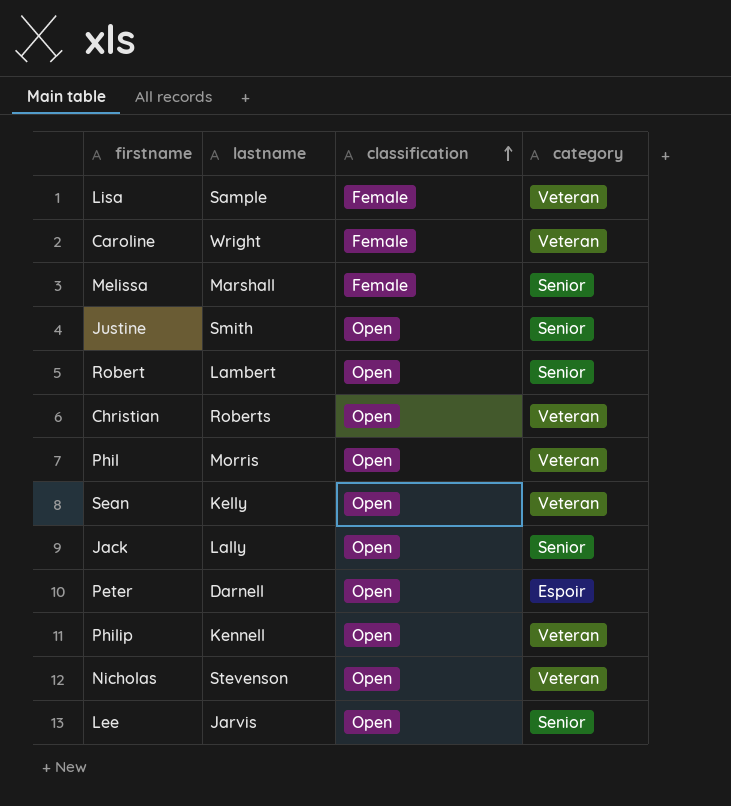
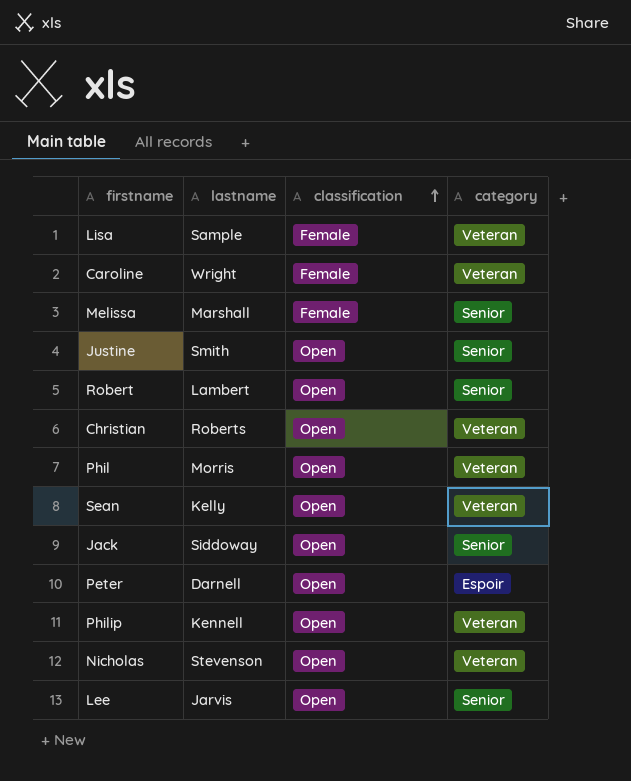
Jack | lastname: Lally -> Siddoway

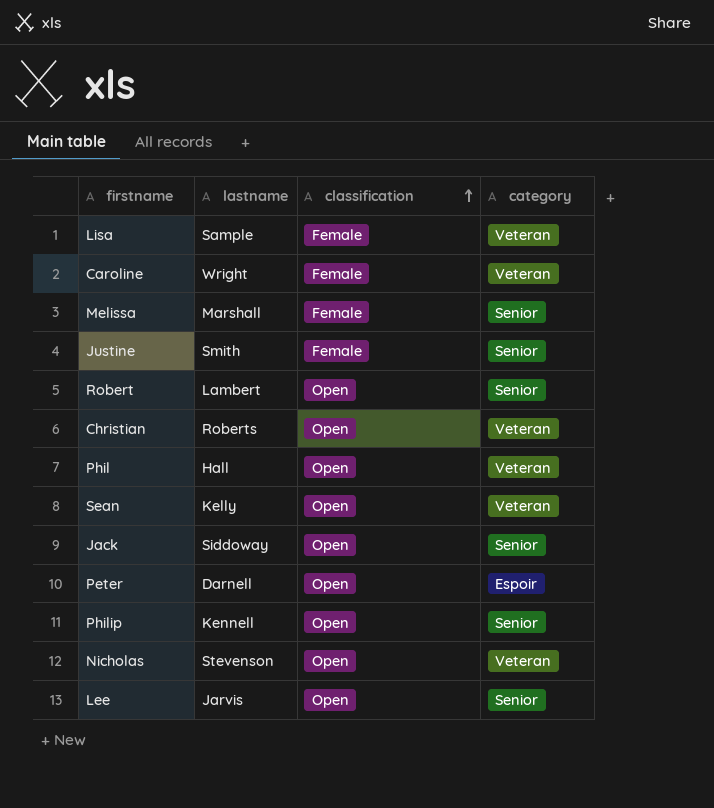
Justine | classification: Open -> Female
Phil | lastname: Morris -> Hall
Philip | category: Veteran -> Senior

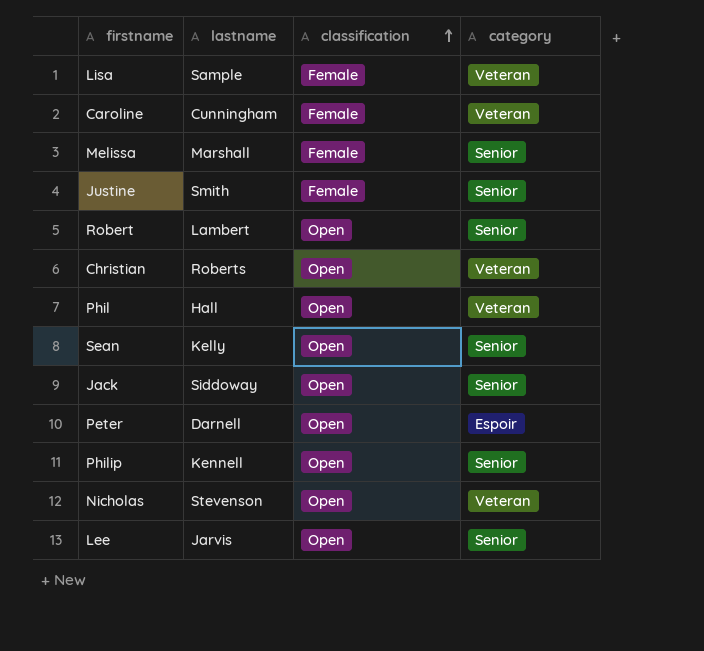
Caroline | lastname: Wright -> Cunningham
Sean | category: Veteran -> Senior

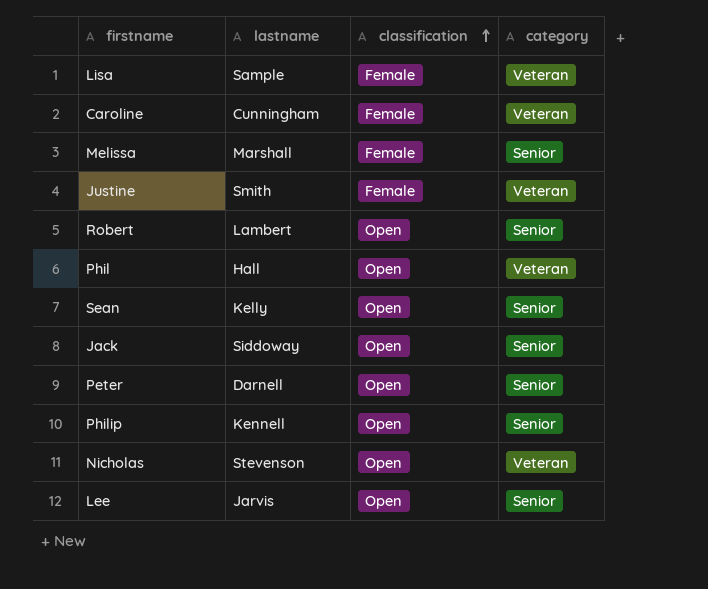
row Christian: Roberts | Open | Veteran -> none
Justine | category: Senior -> Veteran
Peter | category: Espoir -> Senior

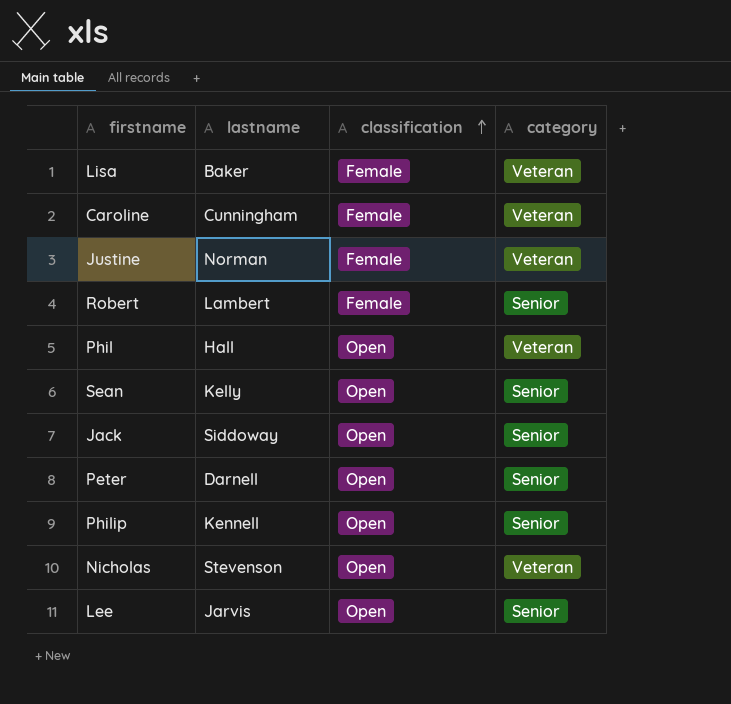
row Melissa: Marshall | Female | Senior -> none
Lisa | lastname: Sample -> Baker
Justine | lastname: Smith -> Norman
Robert | classification: Open -> Female

